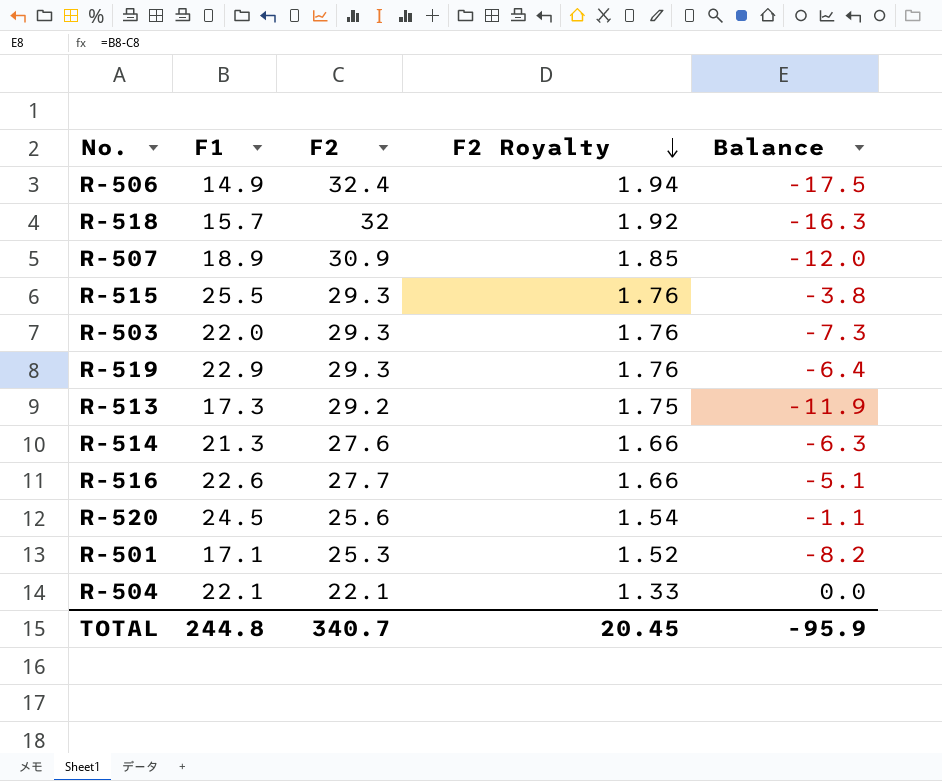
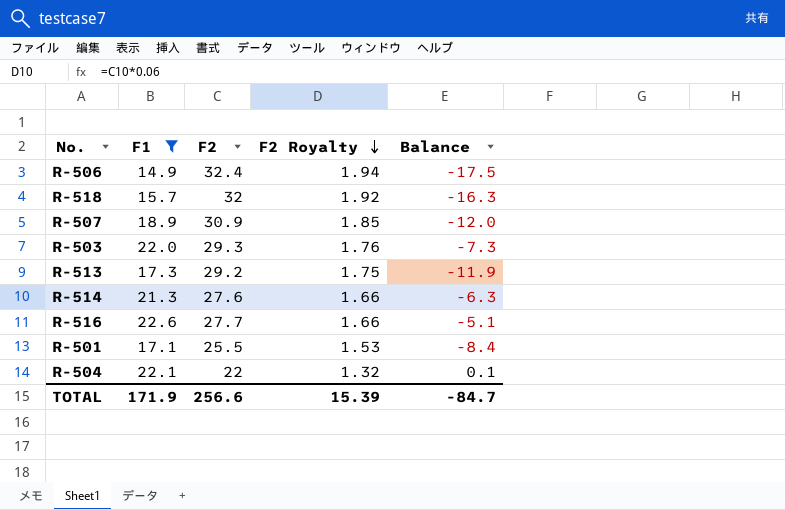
filter: none -> F1 <= 22.6
R-501 | F2: 25.3 -> 25.5
R-501 | F2 Royalty: 1.52 -> 1.53
R-501 | Balance: -8.2 -> -8.4
R-504 | F2: 22.1 -> 22
R-504 | F2 Royalty: 1.33 -> 1.32
R-504 | Balance: 0.0 -> 0.1
TOTAL | F1: 244.8 -> 171.9
TOTAL | F2: 340.7 -> 256.6
TOTAL | F2 Royalty: 20.45 -> 15.39
TOTAL | Balance: -95.9 -> -84.7

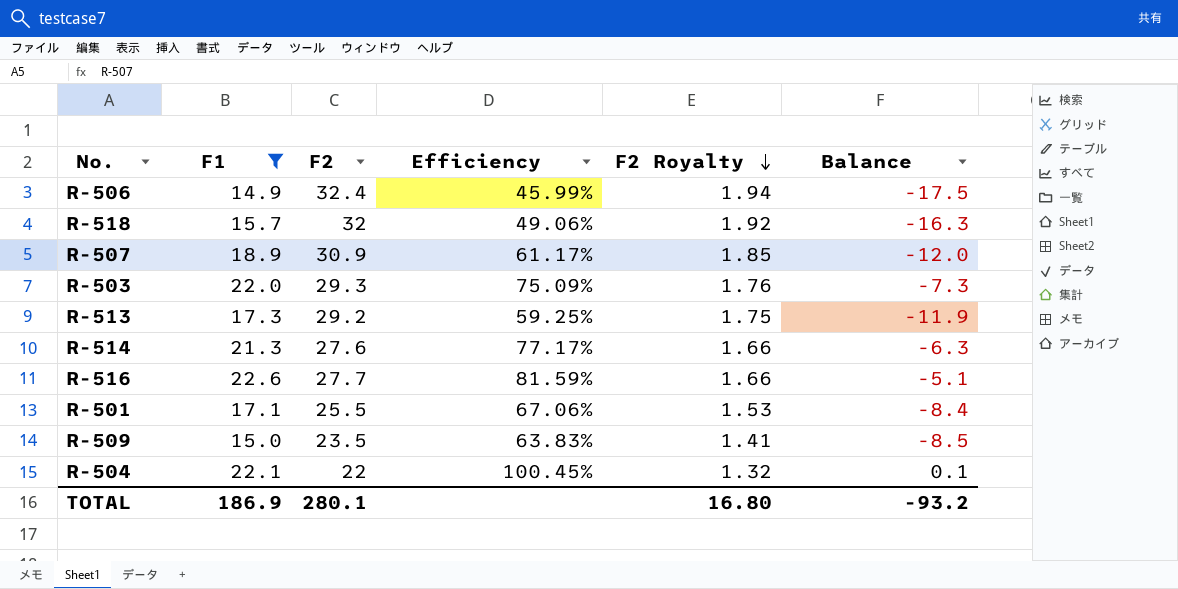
column Efficiency | formula: none -> [F1] / [F2]
row R-509: none -> 15.0 | 23.5 | 63.83% | 1.41 | -8.5
TOTAL | F1: 171.9 -> 186.9
TOTAL | F2: 256.6 -> 280.1
TOTAL | F2 Royalty: 15.39 -> 16.80
TOTAL | Balance: -84.7 -> -93.2

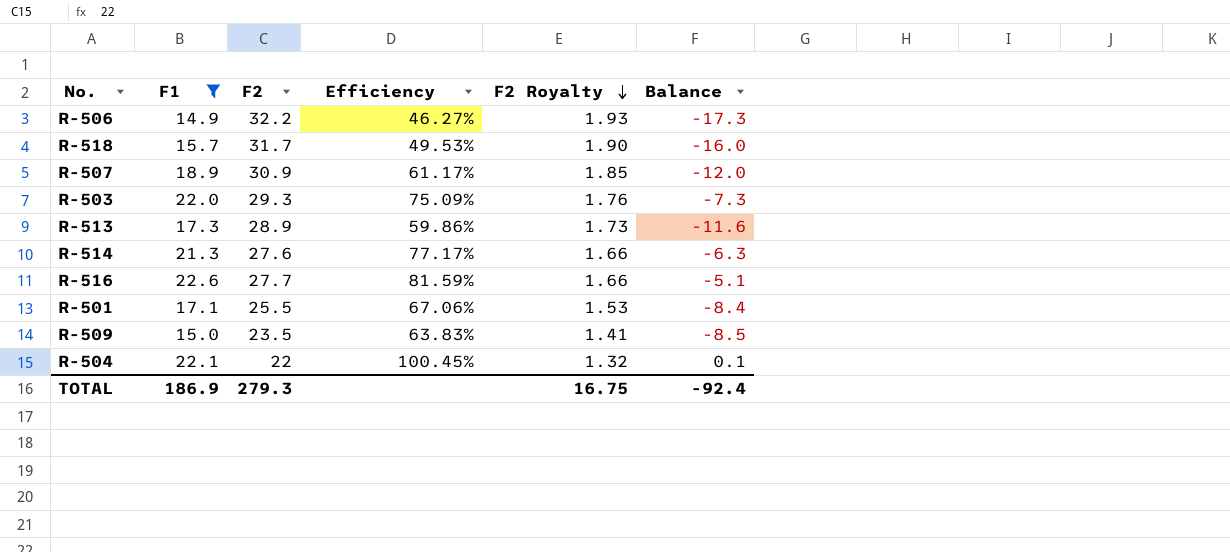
R-506 | F2: 32.4 -> 32.2
R-506 | Efficiency: 45.99% -> 46.27%
R-506 | F2 Royalty: 1.94 -> 1.93
R-506 | Balance: -17.5 -> -17.3
R-518 | F2: 32 -> 31.7
R-518 | Efficiency: 49.06% -> 49.53%
R-518 | F2 Royalty: 1.92 -> 1.90
R-518 | Balance: -16.3 -> -16.0
R-513 | F2: 29.2 -> 28.9
R-513 | Efficiency: 59.25% -> 59.86%
R-513 | F2 Royalty: 1.75 -> 1.73
R-513 | Balance: -11.9 -> -11.6
TOTAL | F2: 280.1 -> 279.3
TOTAL | F2 Royalty: 16.80 -> 16.75
TOTAL | Balance: -93.2 -> -92.4

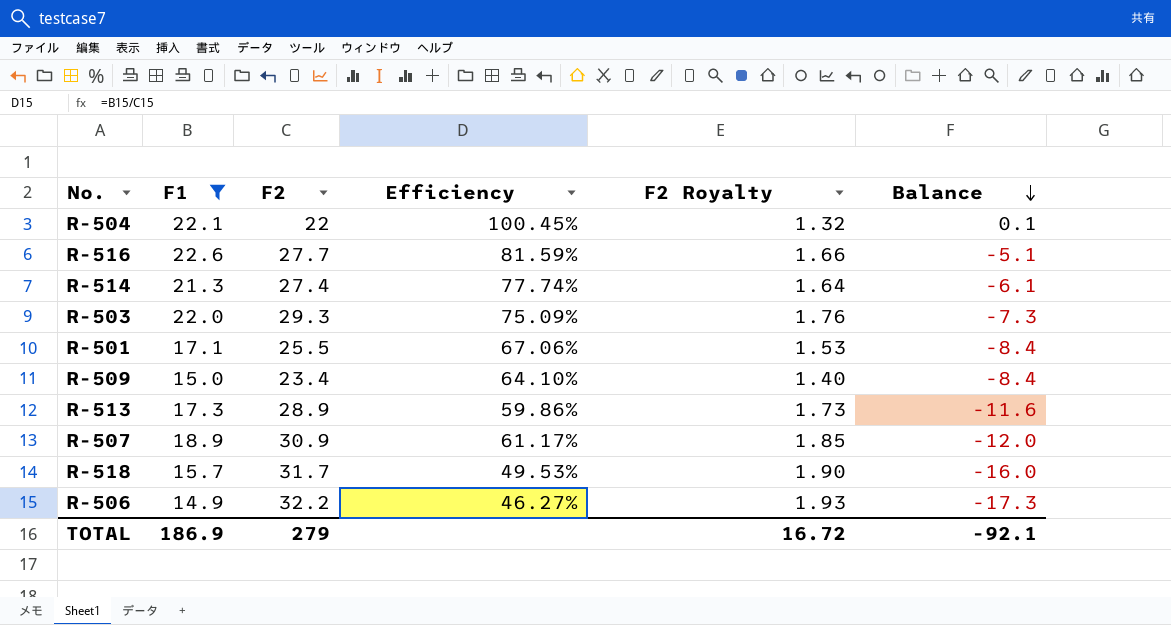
row order: F2 Royalty descending -> Balance descending
R-514 | F2: 27.6 -> 27.4
R-514 | Efficiency: 77.17% -> 77.74%
R-514 | F2 Royalty: 1.66 -> 1.64
R-514 | Balance: -6.3 -> -6.1
R-509 | F2: 23.5 -> 23.4
R-509 | Efficiency: 63.83% -> 64.10%
R-509 | F2 Royalty: 1.41 -> 1.40
R-509 | Balance: -8.5 -> -8.4
TOTAL | F2: 279.3 -> 279
TOTAL | F2 Royalty: 16.75 -> 16.72
TOTAL | Balance: -92.4 -> -92.1

